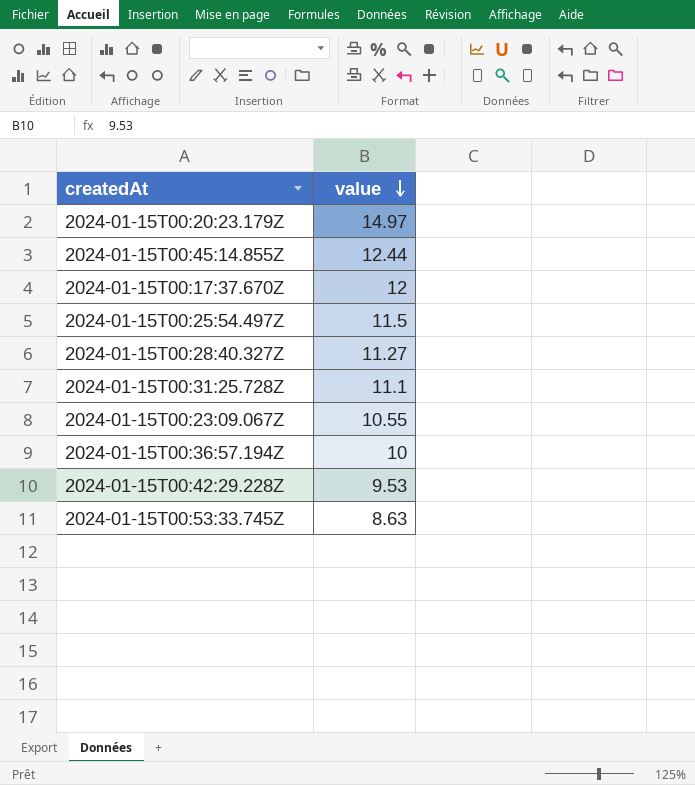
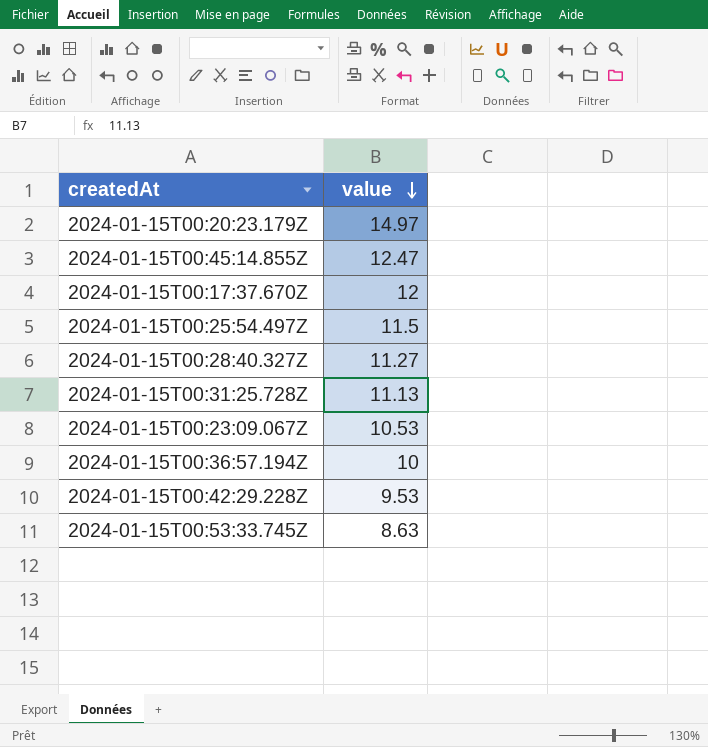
2024-01-15T00:45:14.855Z | value: 12.44 -> 12.47
2024-01-15T00:31:25.728Z | value: 11.1 -> 11.13
2024-01-15T00:23:09.067Z | value: 10.55 -> 10.53

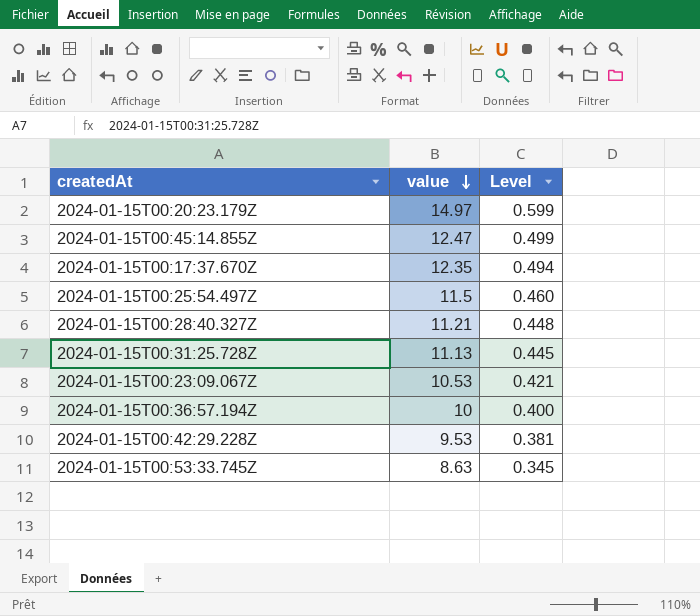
column Level | formula: none -> [value] * 0.04
2024-01-15T00:17:37.670Z | value: 12 -> 12.35
2024-01-15T00:28:40.327Z | value: 11.27 -> 11.21

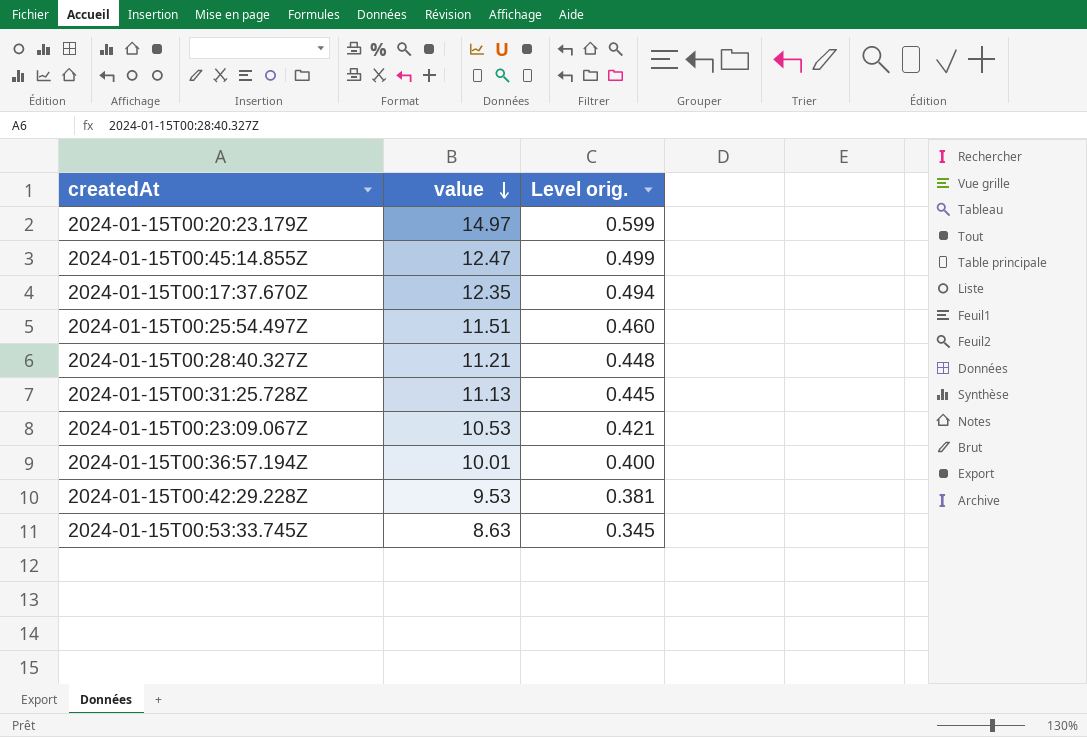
column name: Level -> Level orig.
2024-01-15T00:25:54.497Z | value: 11.5 -> 11.51
2024-01-15T00:36:57.194Z | value: 10 -> 10.01

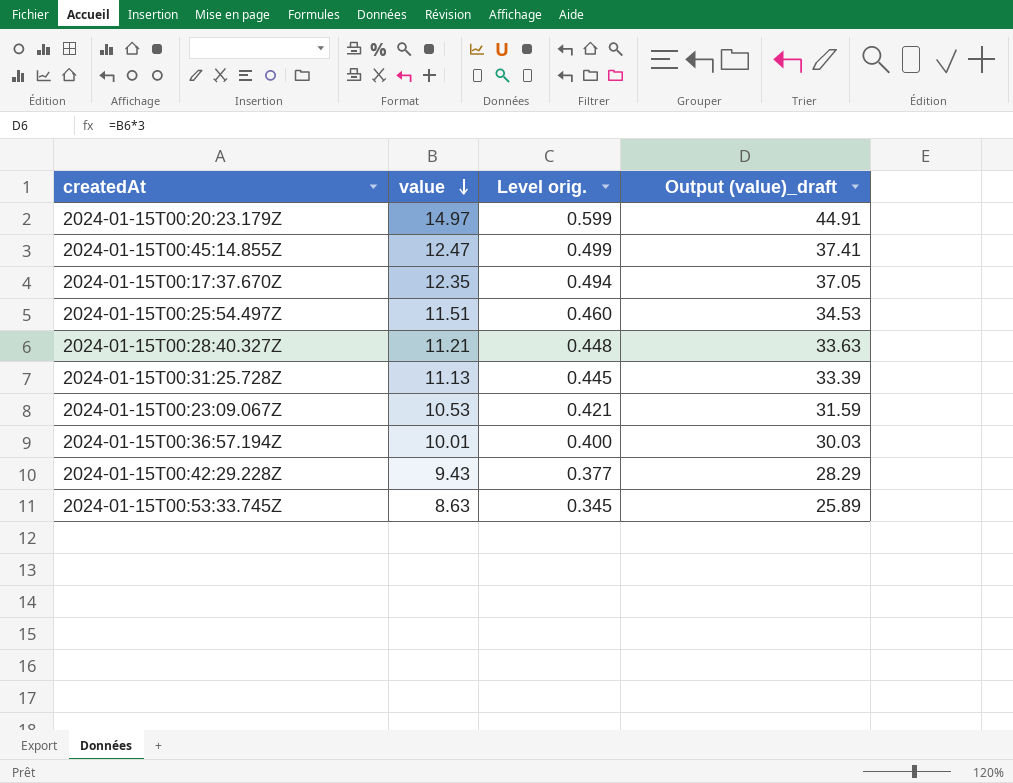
column Output (value)_draft | formula: none -> [value] * 3
2024-01-15T00:42:29.228Z | value: 9.53 -> 9.43
2024-01-15T00:42:29.228Z | Level orig.: 0.381 -> 0.377

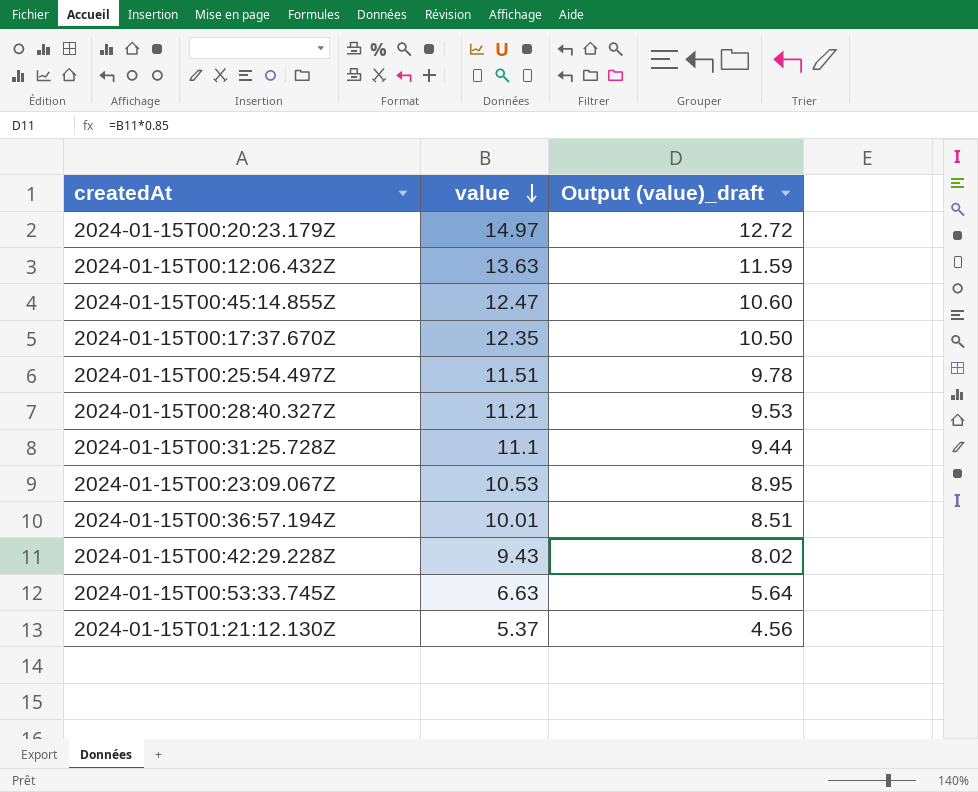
column Level orig. | formula: [value] * 0.04 -> none
column Output (value)_draft | formula: [value] * 3 -> [value] * 0.85
row 2024-01-15T00:12:06.432Z: none -> 13.63 | 11.59
2024-01-15T00:31:25.728Z | value: 11.13 -> 11.1
2024-01-15T00:53:33.745Z | value: 8.63 -> 6.63
row 2024-01-15T01:21:12.130Z: none -> 5.37 | 4.56

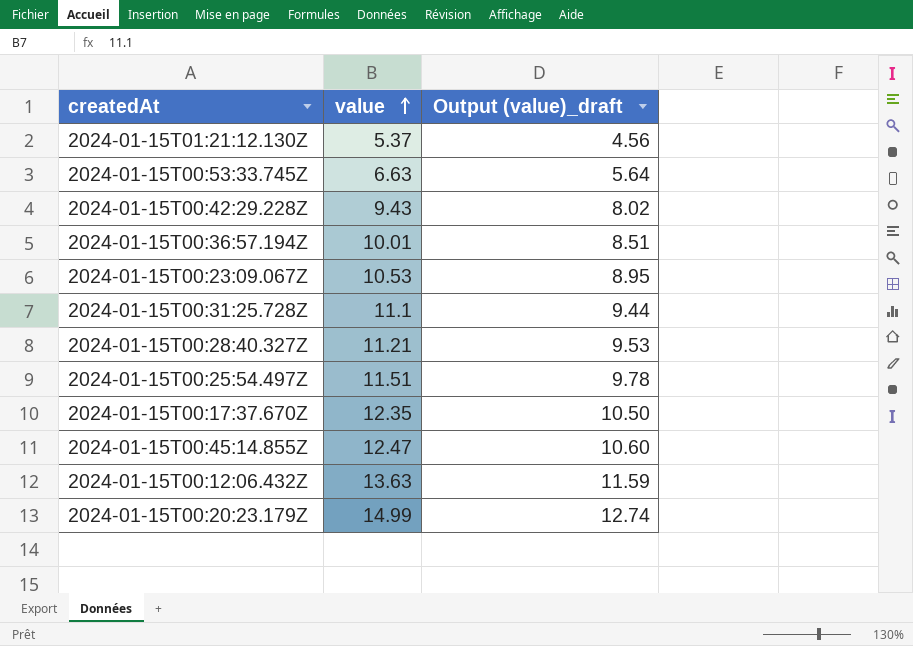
row order: value descending -> value ascending
2024-01-15T00:20:23.179Z | value: 14.97 -> 14.99
2024-01-15T00:20:23.179Z | Output (value)_draft: 12.72 -> 12.74

